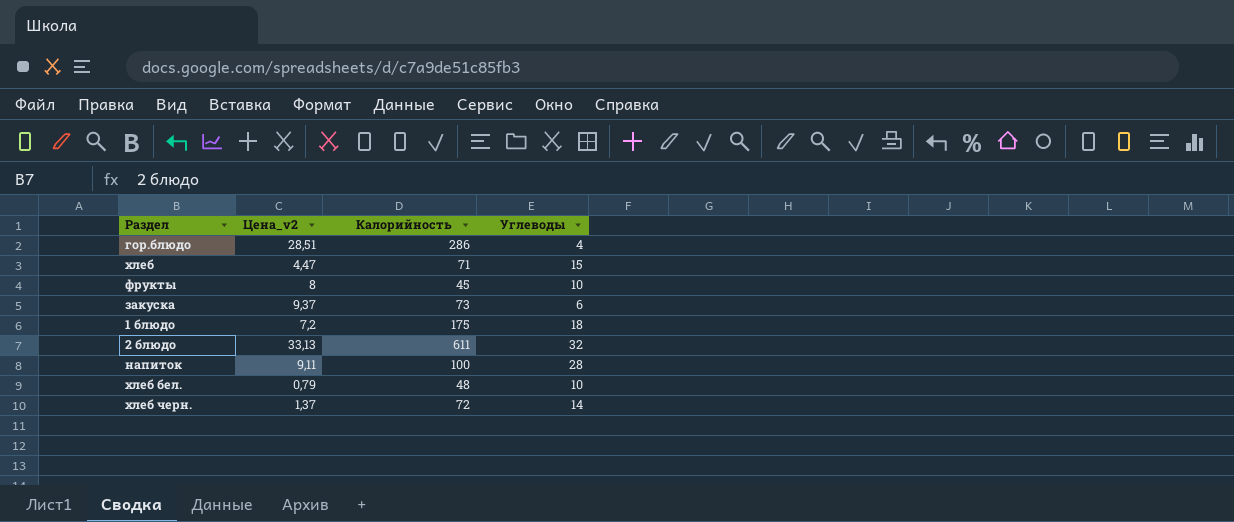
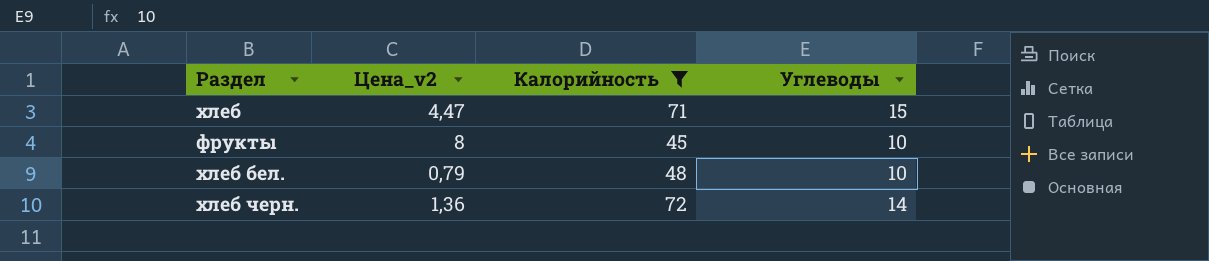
filter: none -> Калорийность <= 72
хлеб черн. | Цена_v2: 1,37 -> 1,36

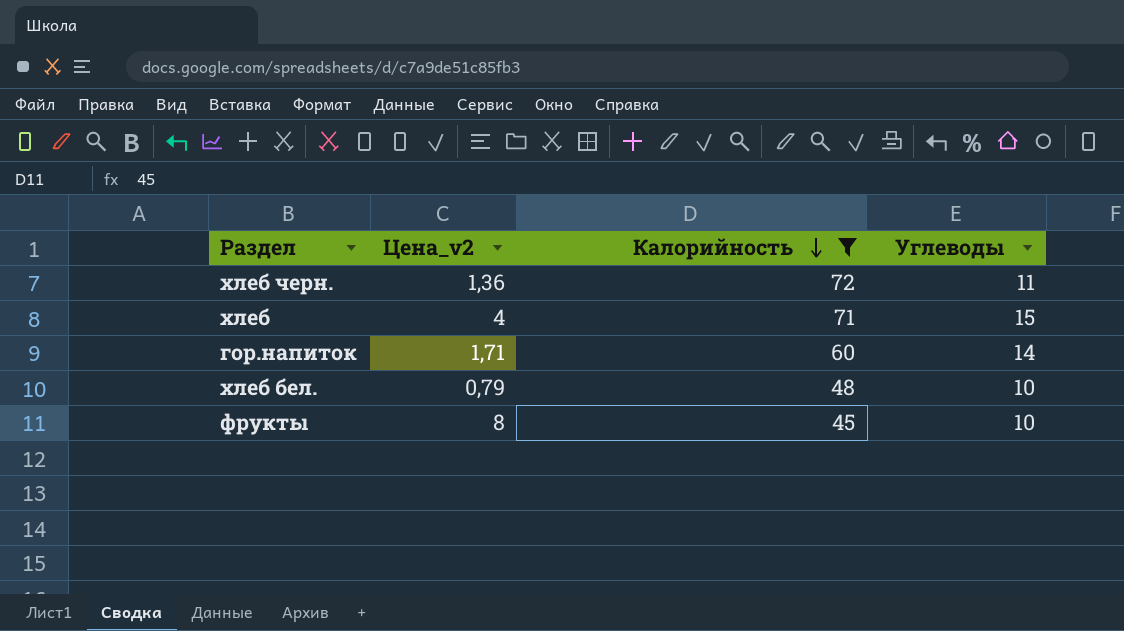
row order: none -> Калорийность descending
хлеб черн. | Углеводы: 14 -> 11
хлеб | Цена_v2: 4,47 -> 4
row гор.напиток: none -> 1,71 | 60 | 14

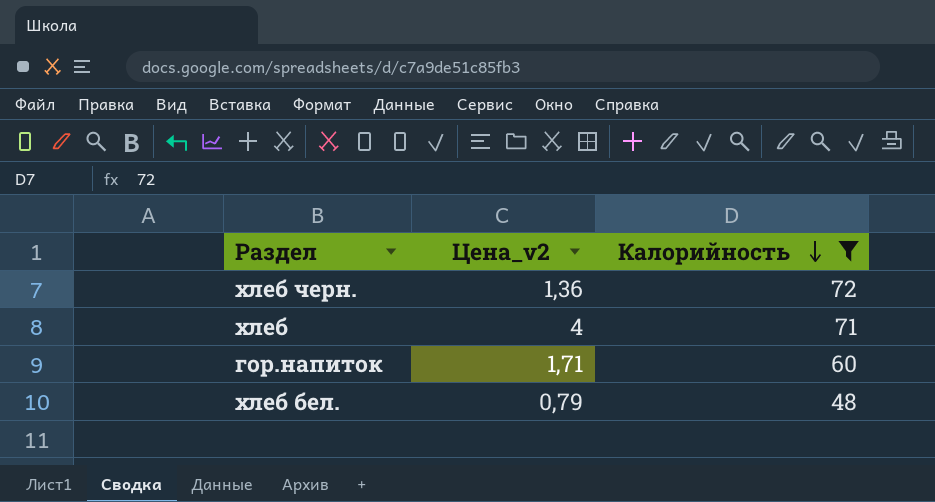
column Углеводы | position: 4 -> none
row фрукты: 8 | 45 | 10 -> none

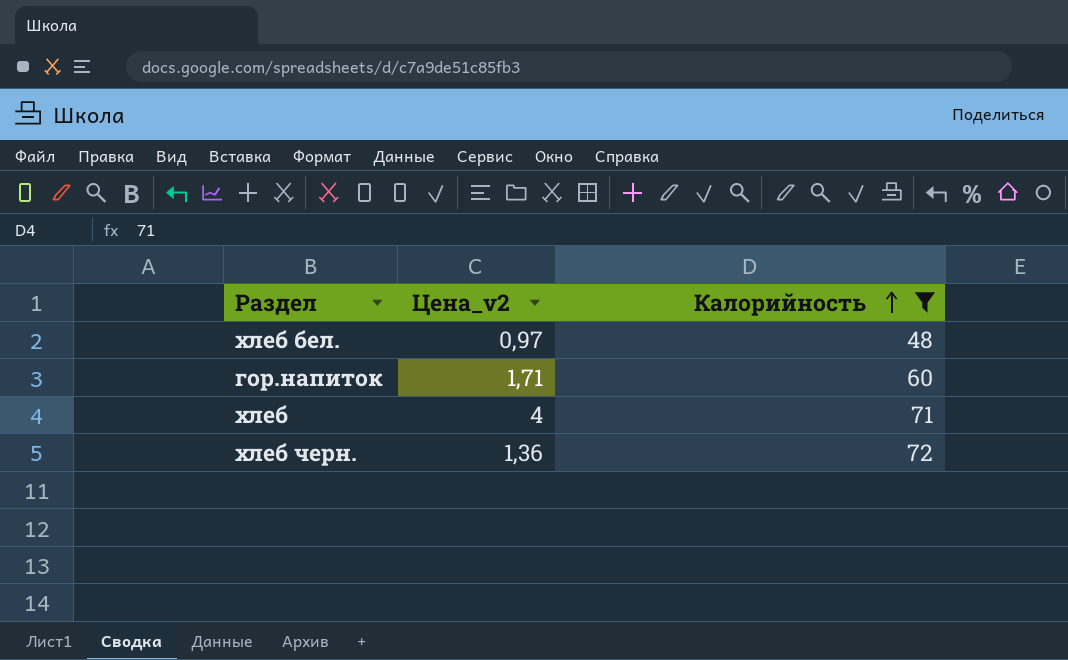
row order: Калорийность descending -> Калорийность ascending
хлеб бел. | Цена_v2: 0,79 -> 0,97

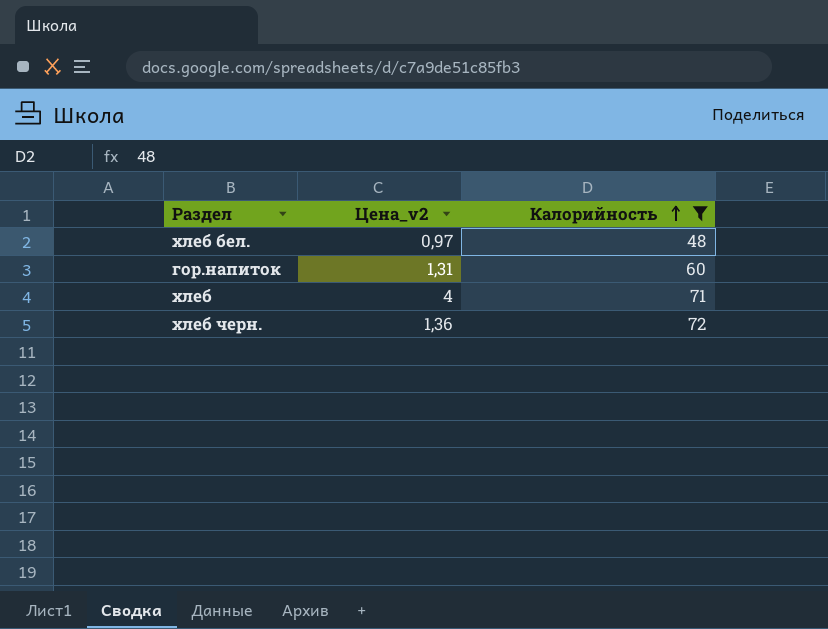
гор.напиток | Цена_v2: 1,71 -> 1,31

